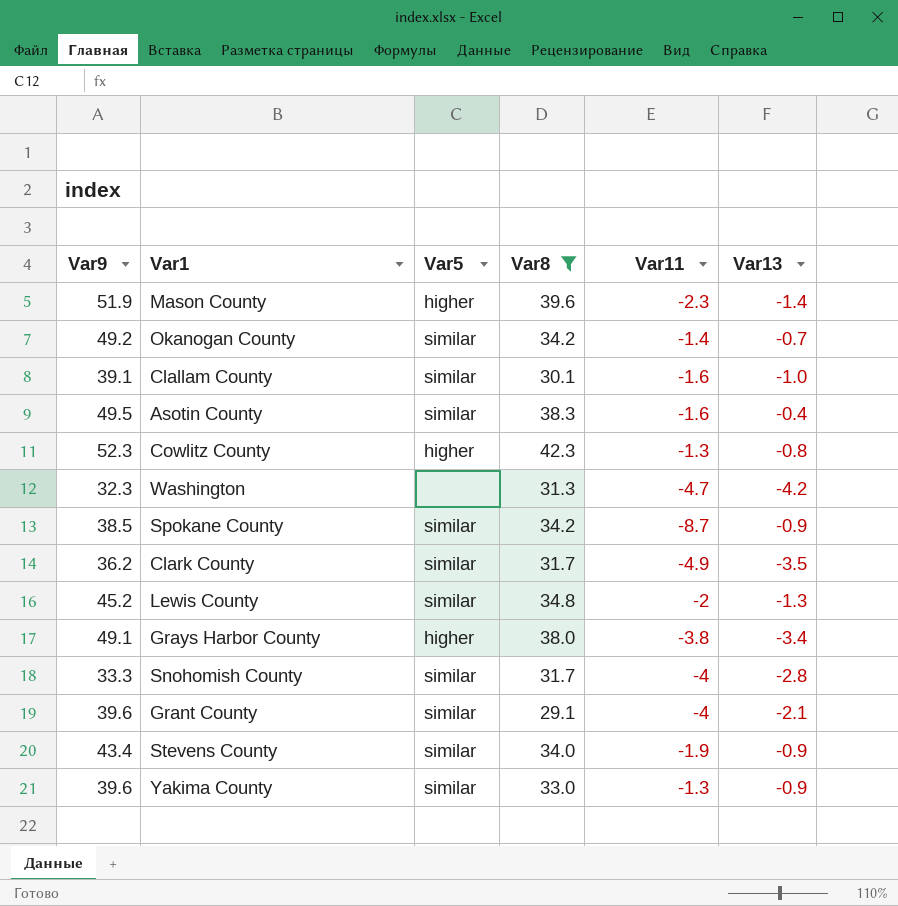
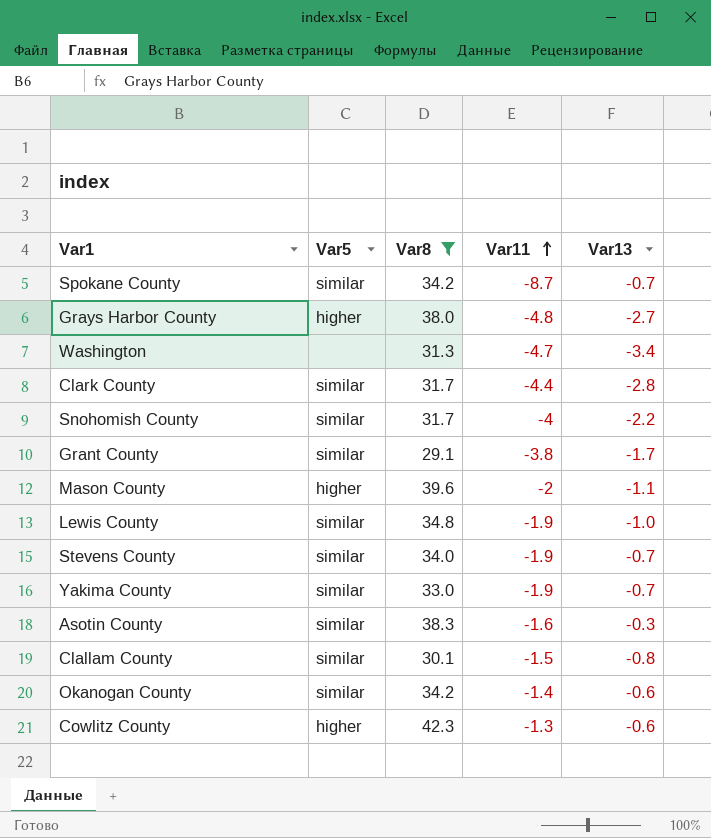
row order: none -> Var11 ascending
column Var9 | position: 1 -> none
Spokane County | Var13: -0.9 -> -0.7
Grays Harbor County | Var11: -3.8 -> -4.8
Grays Harbor County | Var13: -3.4 -> -2.7
Washington | Var13: -4.2 -> -3.4
Clark County | Var11: -4.9 -> -4.4
Clark County | Var13: -3.5 -> -2.8
Snohomish County | Var13: -2.8 -> -2.2
Grant County | Var11: -4 -> -3.8
Grant County | Var13: -2.1 -> -1.7
Mason County | Var11: -2.3 -> -2
Mason County | Var13: -1.4 -> -1.1
Lewis County | Var11: -2 -> -1.9
Lewis County | Var13: -1.3 -> -1.0
Stevens County | Var13: -0.9 -> -0.7
Yakima County | Var11: -1.3 -> -1.9
Yakima County | Var13: -0.9 -> -0.7
Asotin County | Var13: -0.4 -> -0.3
Clallam County | Var11: -1.6 -> -1.5
Clallam County | Var13: -1.0 -> -0.8
Okanogan County | Var13: -0.7 -> -0.6
Cowlitz County | Var13: -0.8 -> -0.6

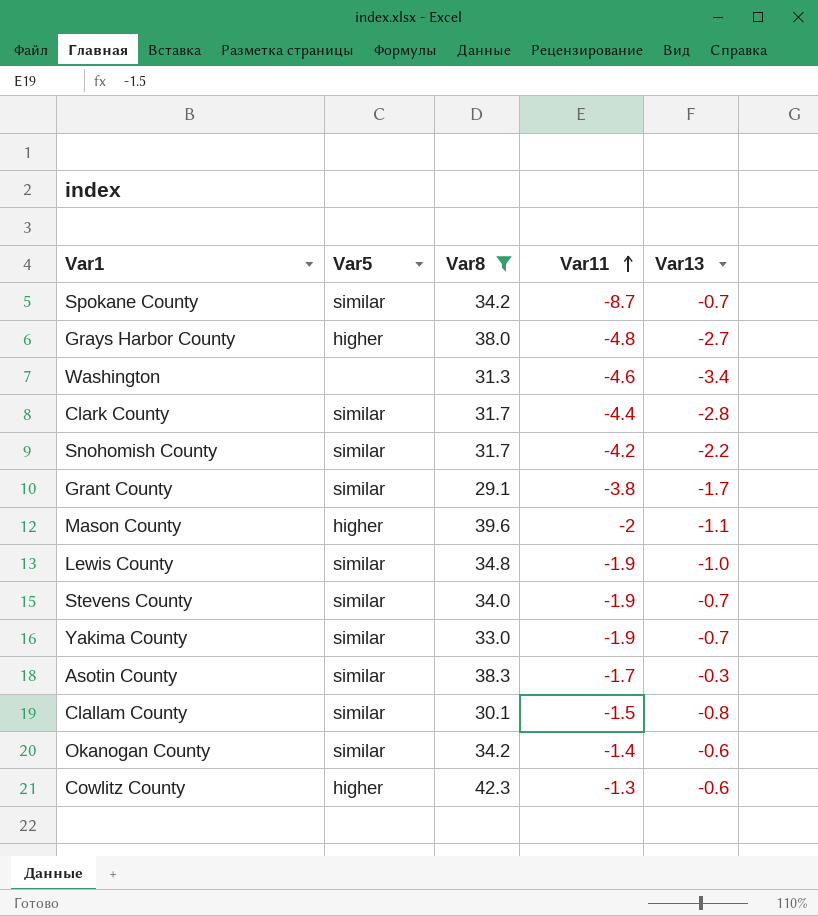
Washington | Var11: -4.7 -> -4.6
Snohomish County | Var11: -4 -> -4.2
Asotin County | Var11: -1.6 -> -1.7

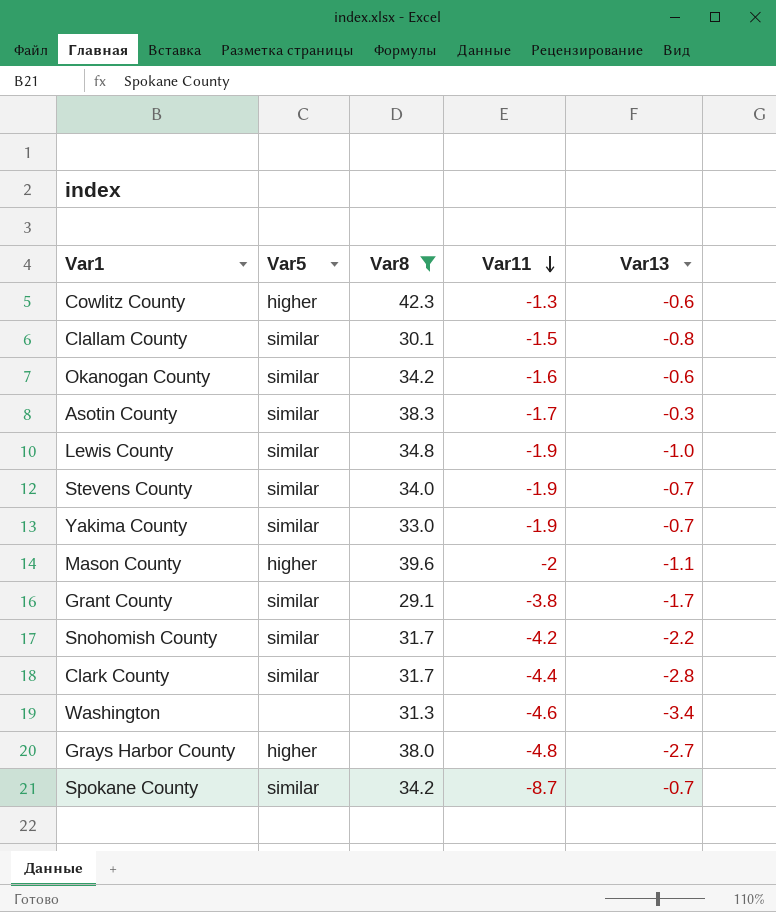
row order: Var11 ascending -> Var11 descending
Okanogan County | Var11: -1.4 -> -1.6

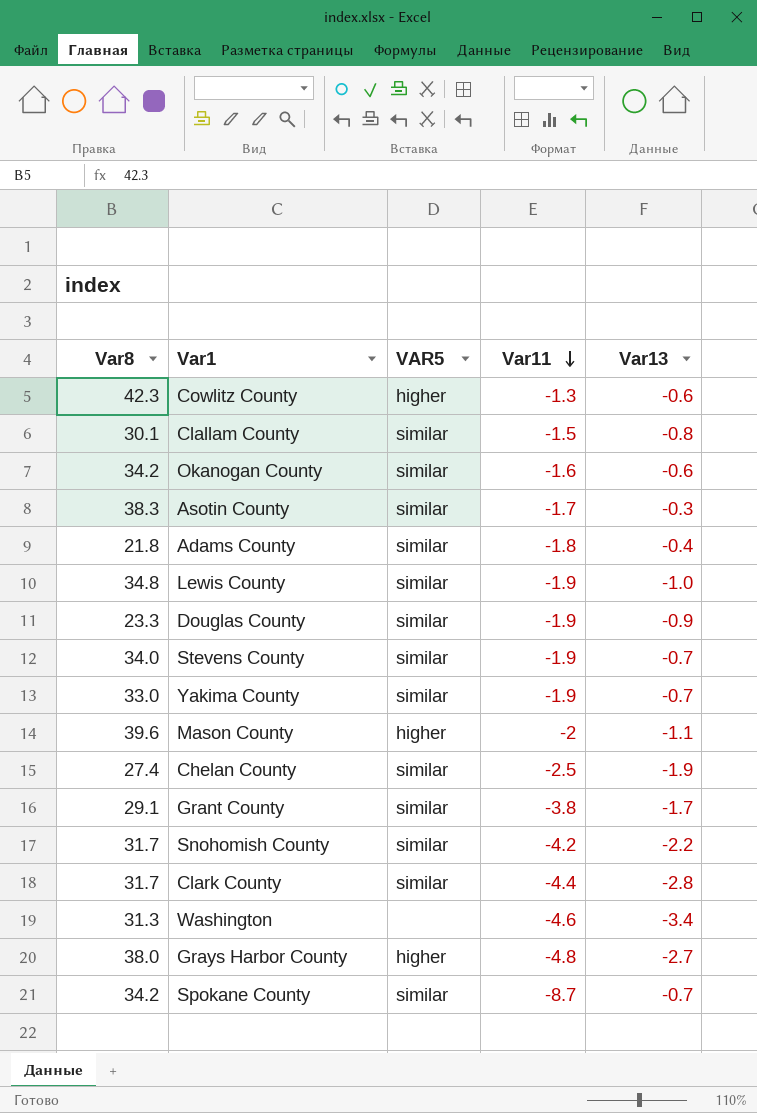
filter: Var8 >= 29.1 -> none
column Var8 | position: 3 -> 1
column name: Var5 -> VAR5

